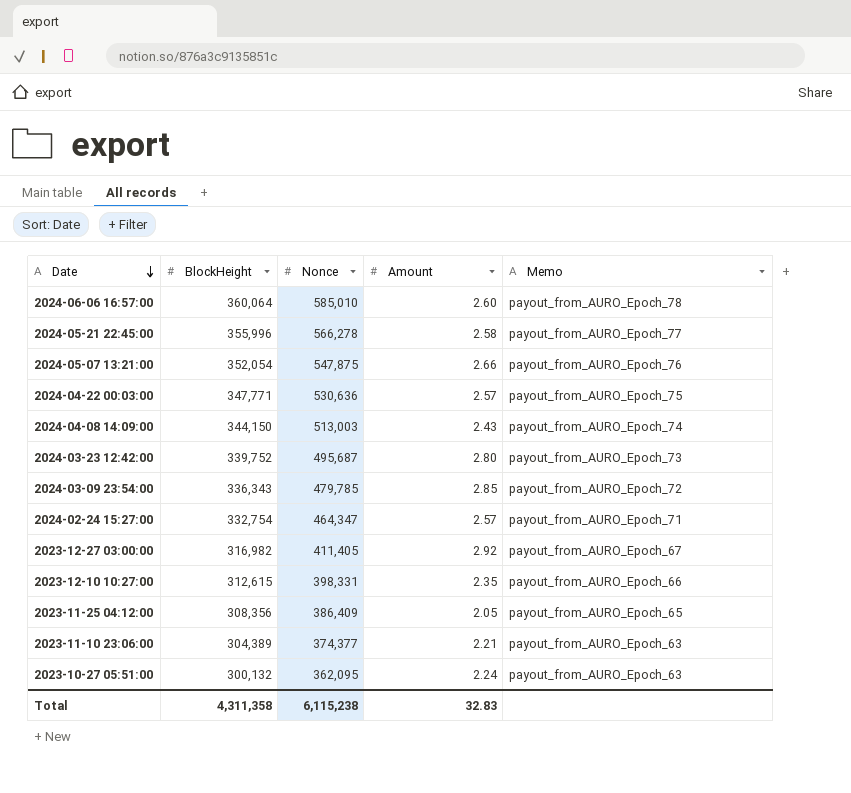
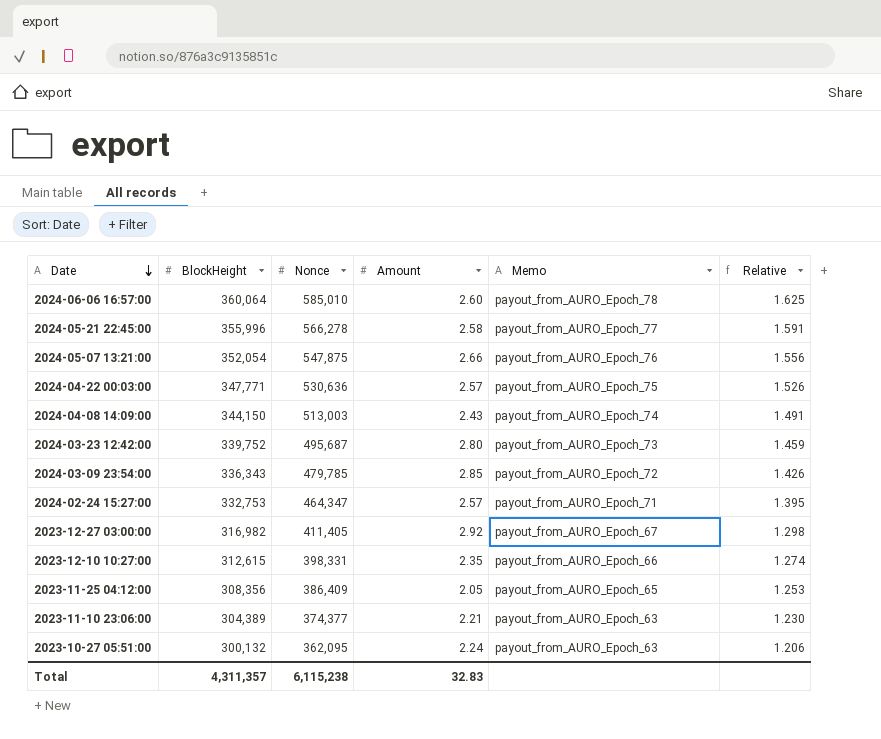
column Relative | formula: none -> [Nonce] / [BlockHeight]
2024-02-24 15:27:00 | BlockHeight: 332,754 -> 332,753
Total | BlockHeight: 4,311,358 -> 4,311,357

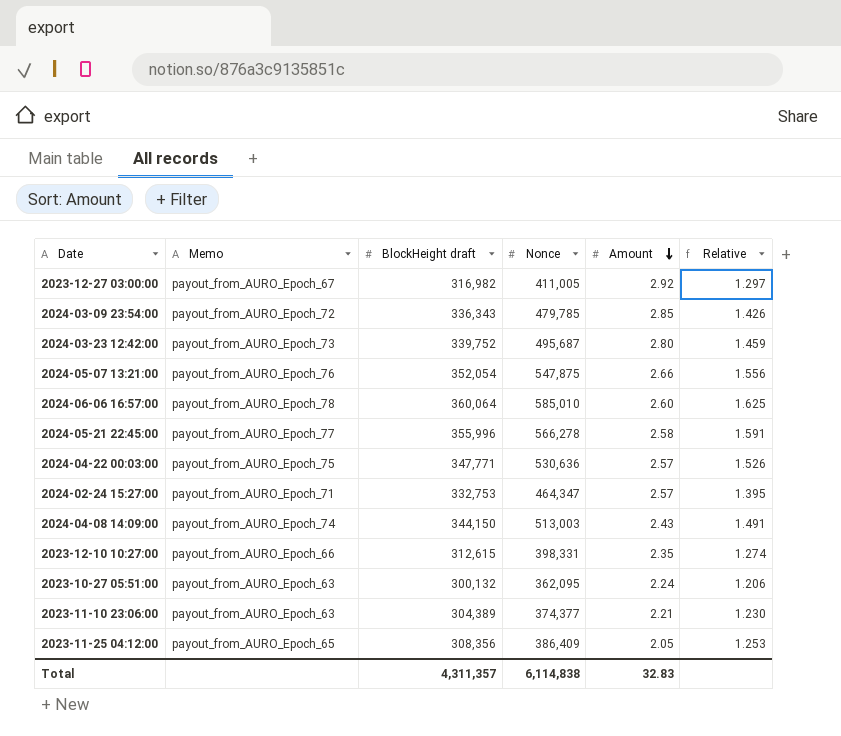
row order: Date descending -> Amount descending
column Memo | position: 5 -> 2
column name: BlockHeight -> BlockHeight draft
2023-12-27 03:00:00 | Nonce: 411,405 -> 411,005
2023-12-27 03:00:00 | Relative: 1.298 -> 1.297
Total | Nonce: 6,115,238 -> 6,114,838

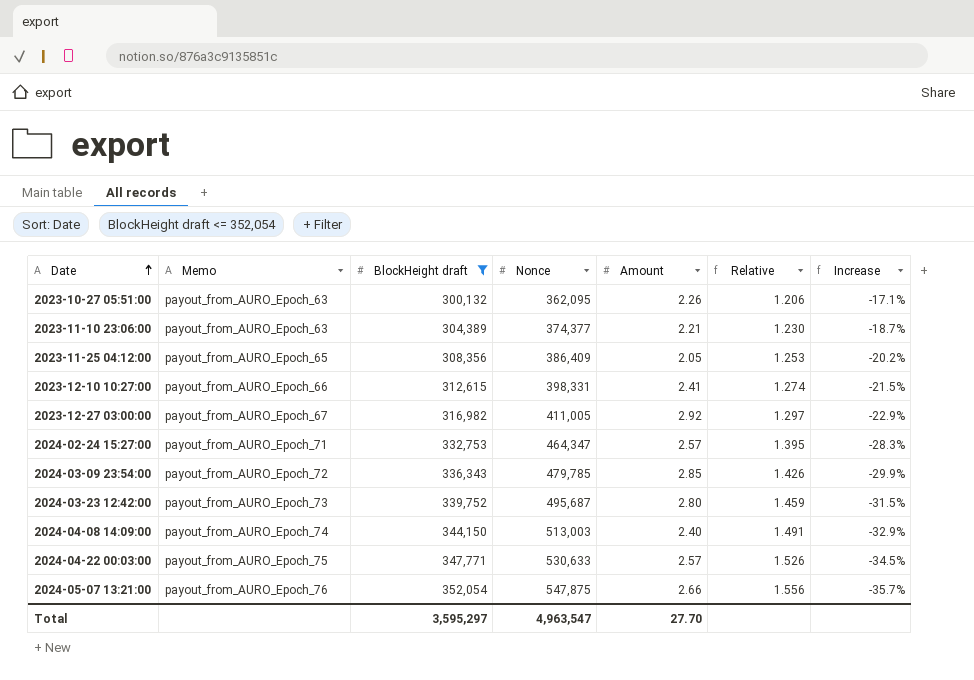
filter: none -> BlockHeight draft <= 352,054
row order: Amount descending -> Date ascending
column Increase | formula: none -> ([BlockHeight draft] - [Nonce]) / [Nonce]
2023-10-27 05:51:00 | Amount: 2.24 -> 2.26
2023-12-10 10:27:00 | Amount: 2.35 -> 2.41
2024-04-08 14:09:00 | Amount: 2.43 -> 2.40
2024-04-22 00:03:00 | Nonce: 530,636 -> 530,633
Total | BlockHeight draft: 4,311,357 -> 3,595,297
Total | Nonce: 6,114,838 -> 4,963,547
Total | Amount: 32.83 -> 27.70

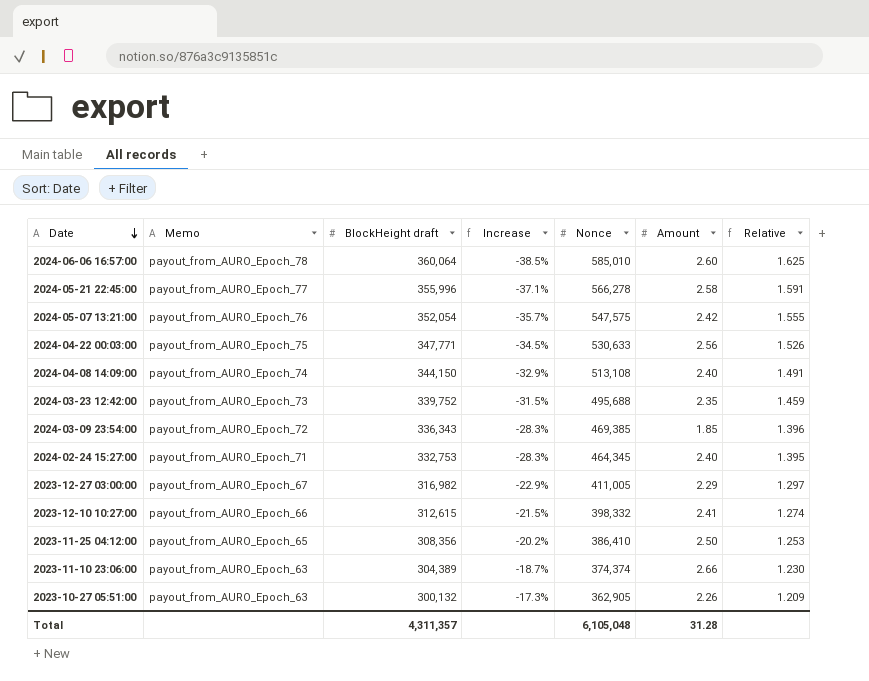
filter: BlockHeight draft <= 352,054 -> none
row order: Date ascending -> Date descending
column Increase | position: 7 -> 4
2024-05-07 13:21:00 | Nonce: 547,875 -> 547,575
2024-05-07 13:21:00 | Amount: 2.66 -> 2.42
2024-05-07 13:21:00 | Relative: 1.556 -> 1.555
2024-04-22 00:03:00 | Amount: 2.57 -> 2.56
2024-04-08 14:09:00 | Nonce: 513,003 -> 513,108
2024-03-23 12:42:00 | Nonce: 495,687 -> 495,688
2024-03-23 12:42:00 | Amount: 2.80 -> 2.35
2024-03-09 23:54:00 | Increase: -29.9% -> -28.3%
2024-03-09 23:54:00 | Nonce: 479,785 -> 469,385
2024-03-09 23:54:00 | Amount: 2.85 -> 1.85
2024-03-09 23:54:00 | Relative: 1.426 -> 1.396
2024-02-24 15:27:00 | Nonce: 464,347 -> 464,345
2024-02-24 15:27:00 | Amount: 2.57 -> 2.40
2023-12-27 03:00:00 | Amount: 2.92 -> 2.29
2023-12-10 10:27:00 | Nonce: 398,331 -> 398,332
2023-11-25 04:12:00 | Nonce: 386,409 -> 386,410
2023-11-25 04:12:00 | Amount: 2.05 -> 2.50
2023-11-10 23:06:00 | Nonce: 374,377 -> 374,374
2023-11-10 23:06:00 | Amount: 2.21 -> 2.66
2023-10-27 05:51:00 | Increase: -17.1% -> -17.3%
2023-10-27 05:51:00 | Nonce: 362,095 -> 362,905
2023-10-27 05:51:00 | Relative: 1.206 -> 1.209
Total | BlockHeight draft: 3,595,297 -> 4,311,357
Total | Nonce: 4,963,547 -> 6,105,048
Total | Amount: 27.70 -> 31.28

